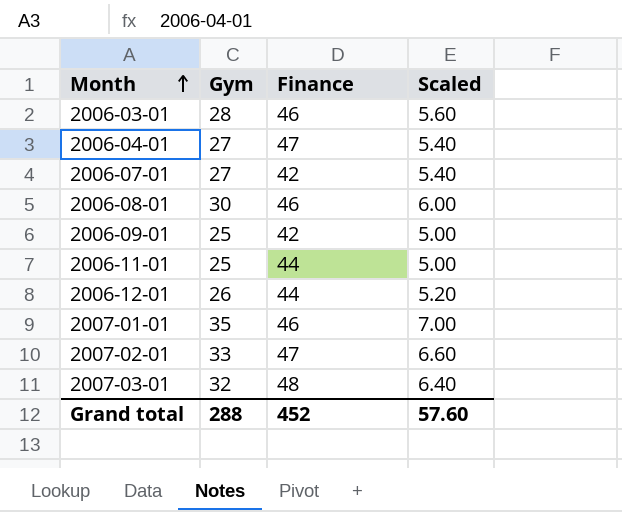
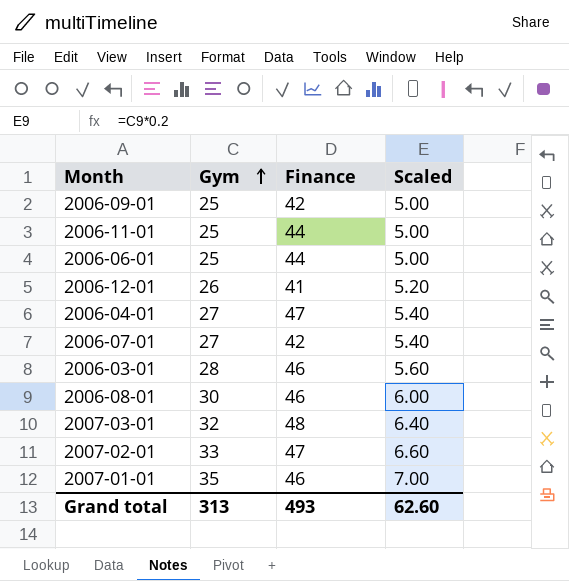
row order: Month ascending -> Gym ascending
row 2006-06-01: none -> 25 | 44 | 5.00
2006-12-01 | Finance: 44 -> 41
Grand total | Gym: 288 -> 313
Grand total | Finance: 452 -> 493
Grand total | Scaled: 57.60 -> 62.60

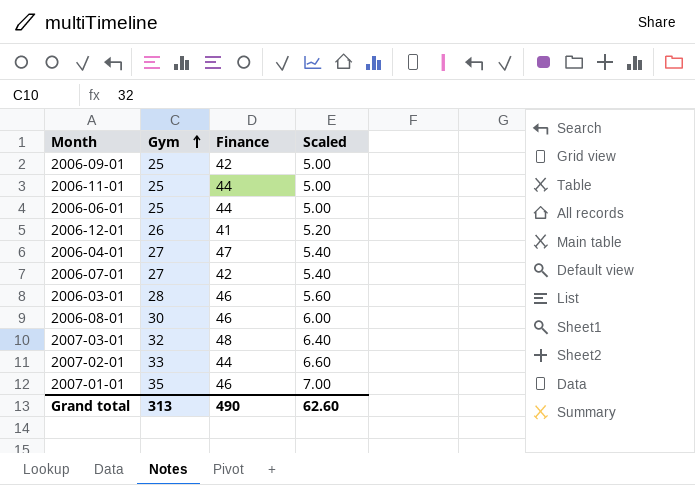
2007-02-01 | Finance: 47 -> 44
Grand total | Finance: 493 -> 490

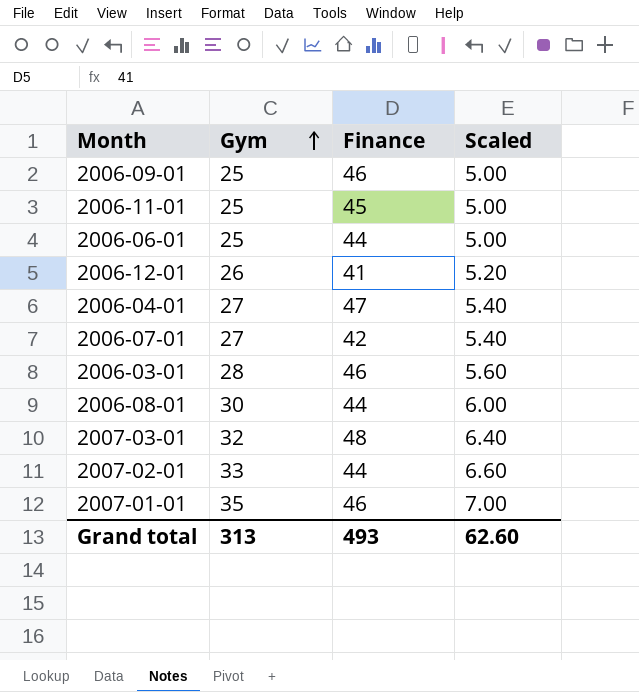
2006-09-01 | Finance: 42 -> 46
2006-11-01 | Finance: 44 -> 45
2006-08-01 | Finance: 46 -> 44
Grand total | Finance: 490 -> 493

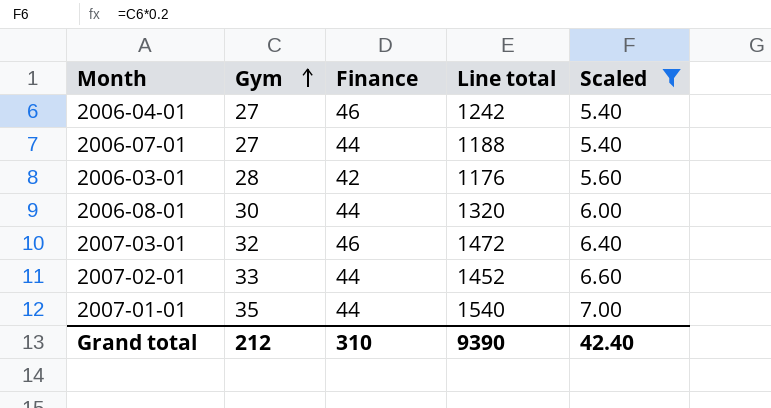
filter: none -> Scaled >= 5.40
column Line total | formula: none -> [Gym] * [Finance]
2006-04-01 | Finance: 47 -> 46
2006-07-01 | Finance: 42 -> 44
2006-03-01 | Finance: 46 -> 42
2007-03-01 | Finance: 48 -> 46
2007-01-01 | Finance: 46 -> 44
Grand total | Gym: 313 -> 212
Grand total | Finance: 493 -> 310
Grand total | Scaled: 62.60 -> 42.40

